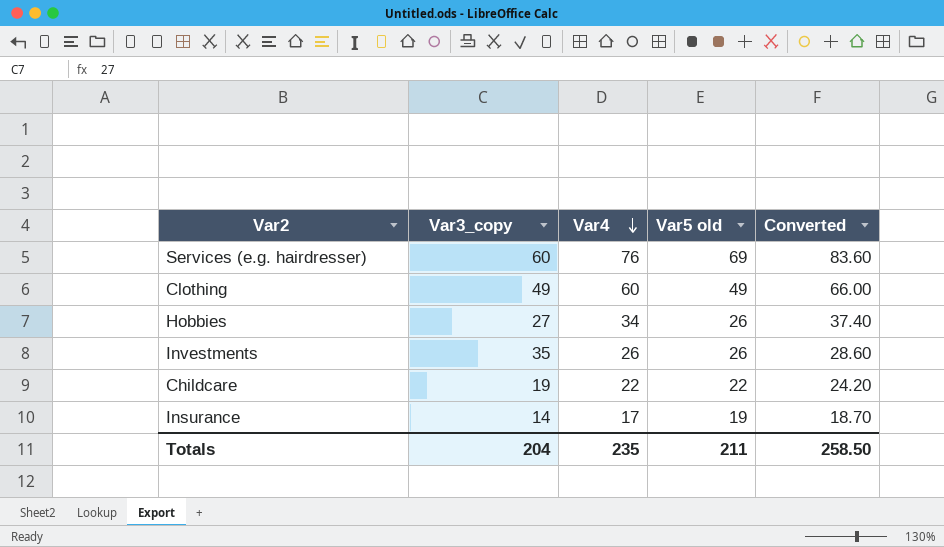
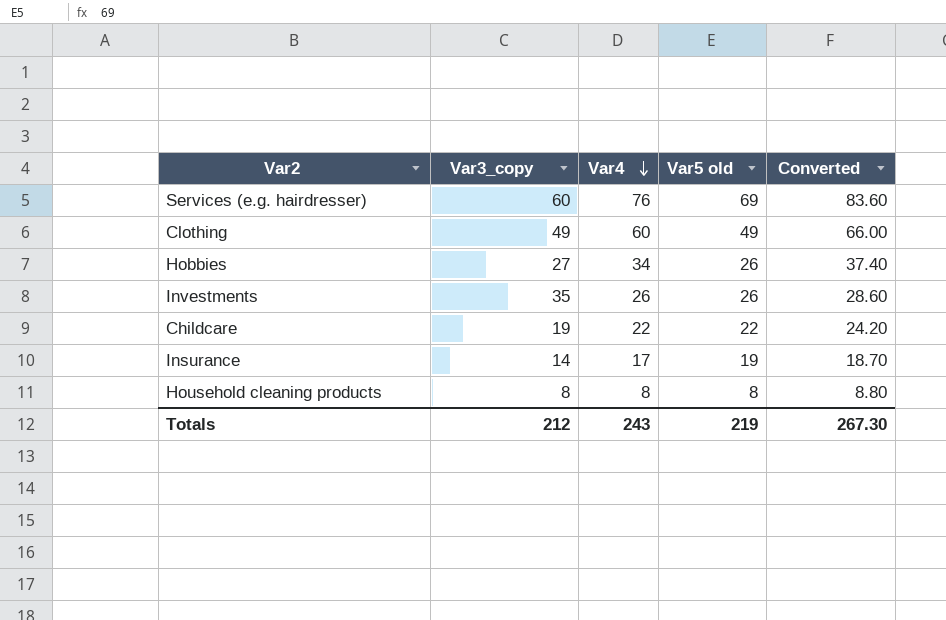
row Household cleaning products: none -> 8 | 8 | 8 | 8.80
Totals | Var3_copy: 204 -> 212
Totals | Var4: 235 -> 243
Totals | Var5 old: 211 -> 219
Totals | Converted: 258.50 -> 267.30

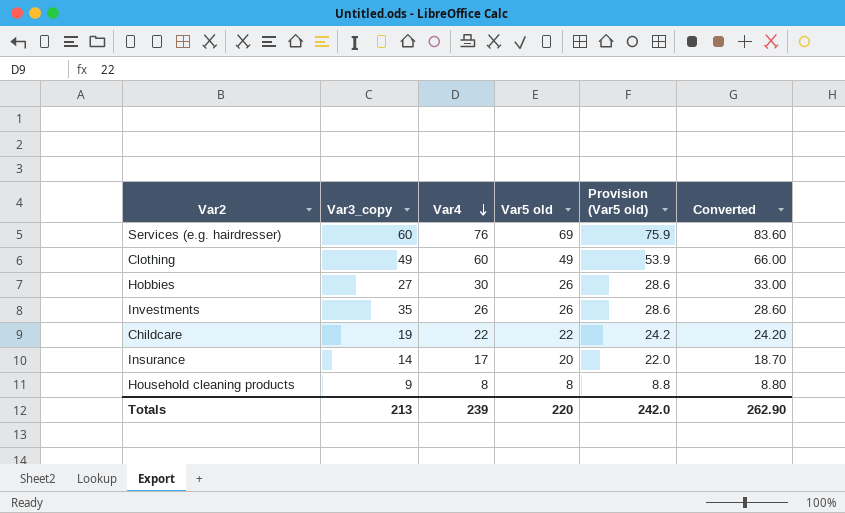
column Provision (Var5 old) | formula: none -> [Var5 old] * 1.1
Hobbies | Var4: 34 -> 30
Hobbies | Converted: 37.40 -> 33.00
Insurance | Var5 old: 19 -> 20
Household cleaning products | Var3_copy: 8 -> 9
Totals | Var3_copy: 212 -> 213
Totals | Var4: 243 -> 239
Totals | Var5 old: 219 -> 220
Totals | Converted: 267.30 -> 262.90

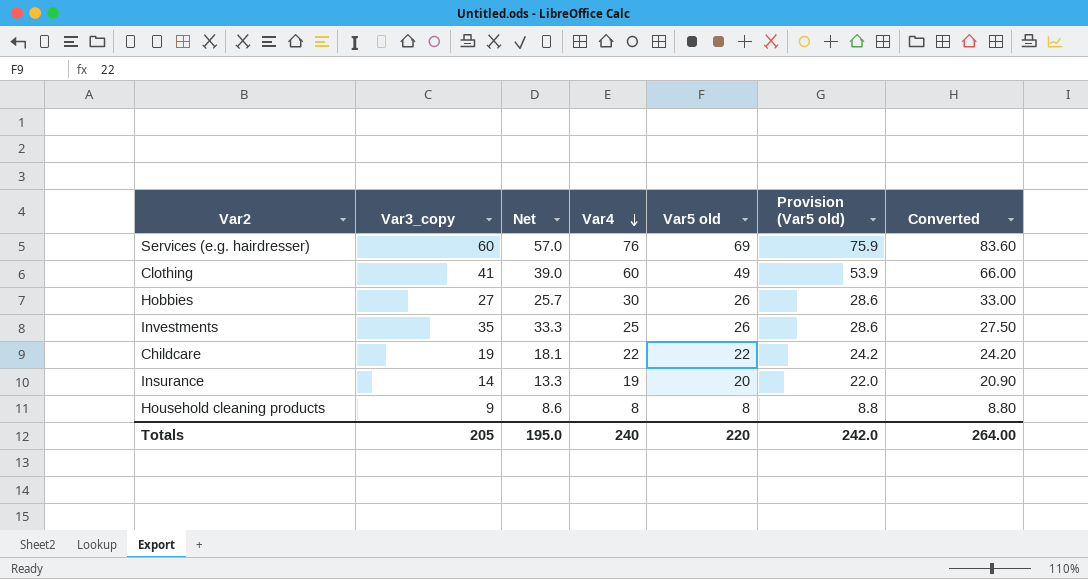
column Net | formula: none -> [Var3_copy] * 0.95
Clothing | Var3_copy: 49 -> 41
Investments | Var4: 26 -> 25
Investments | Converted: 28.60 -> 27.50
Insurance | Var4: 17 -> 19
Insurance | Converted: 18.70 -> 20.90
Totals | Var3_copy: 213 -> 205
Totals | Var4: 239 -> 240
Totals | Converted: 262.90 -> 264.00

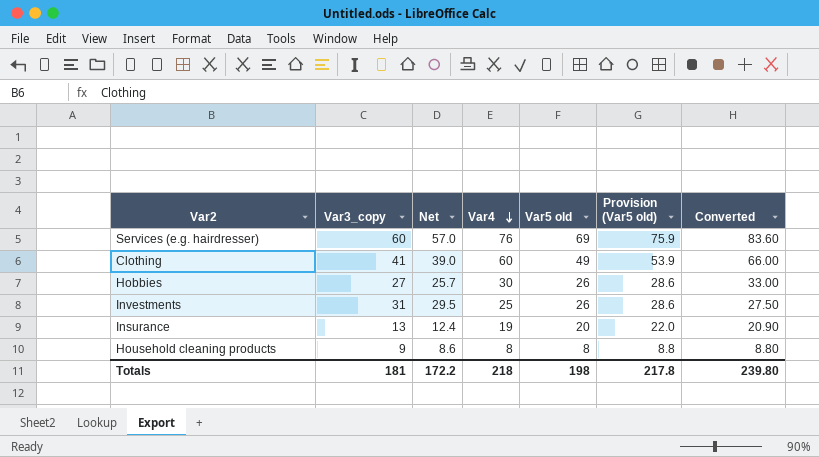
row Childcare: 19 | 18.1 | 22 | 22 | 24.2 | 24.20 -> none
Investments | Var3_copy: 35 -> 31
Investments | Net: 33.3 -> 29.5
Insurance | Var3_copy: 14 -> 13
Insurance | Net: 13.3 -> 12.4
Totals | Var3_copy: 205 -> 181
Totals | Net: 195.0 -> 172.2
Totals | Var4: 240 -> 218
Totals | Var5 old: 220 -> 198
Totals | Provision (Var5 old): 242.0 -> 217.8
Totals | Converted: 264.00 -> 239.80

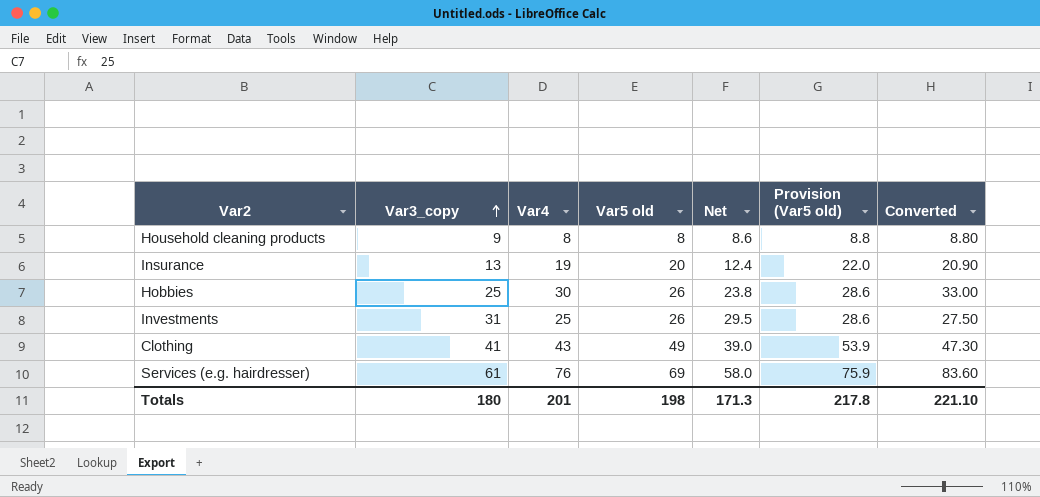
row order: Var4 descending -> Var3_copy ascending
column Net | position: 3 -> 5
Hobbies | Var3_copy: 27 -> 25
Hobbies | Net: 25.7 -> 23.8
Clothing | Var4: 60 -> 43
Clothing | Converted: 66.00 -> 47.30
Services (e.g. hairdresser) | Var3_copy: 60 -> 61
Services (e.g. hairdresser) | Net: 57.0 -> 58.0
Totals | Var3_copy: 181 -> 180
Totals | Var4: 218 -> 201
Totals | Net: 172.2 -> 171.3
Totals | Converted: 239.80 -> 221.10

